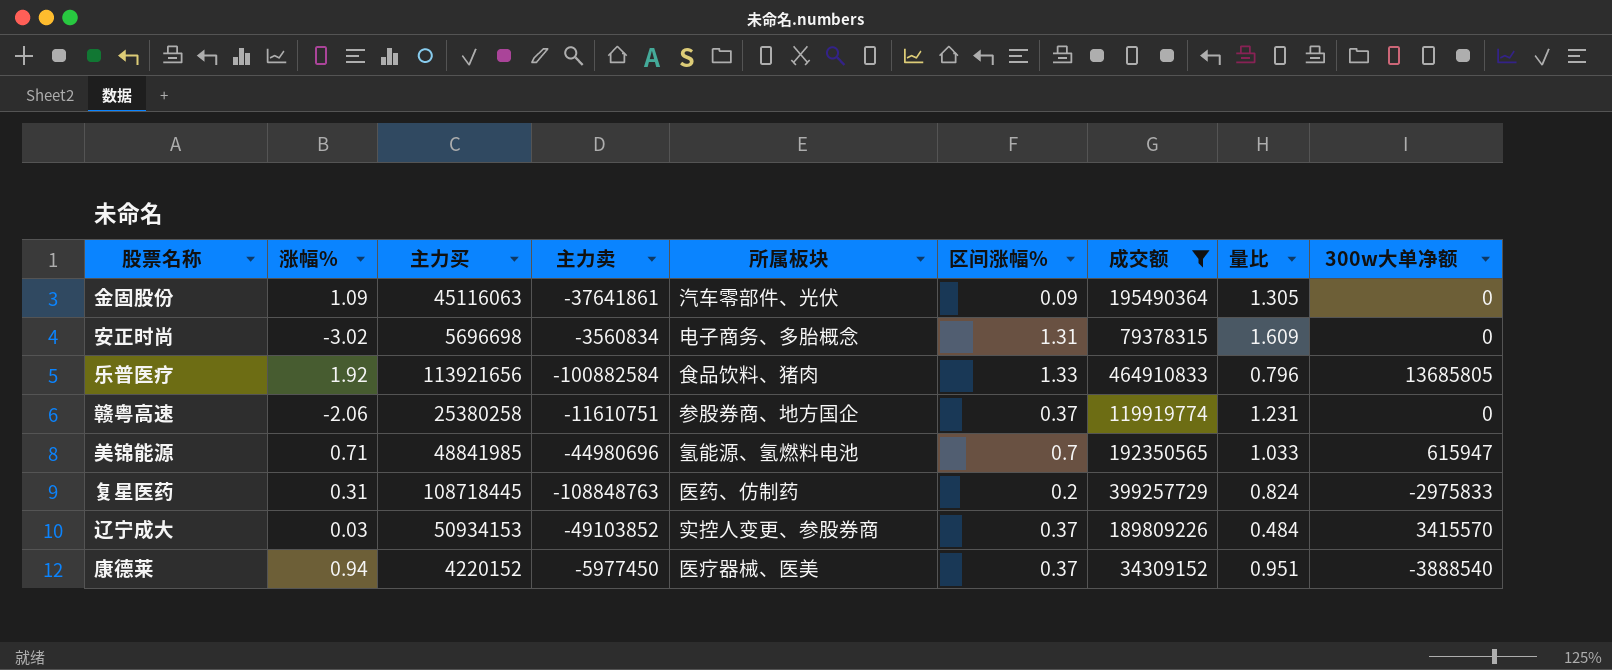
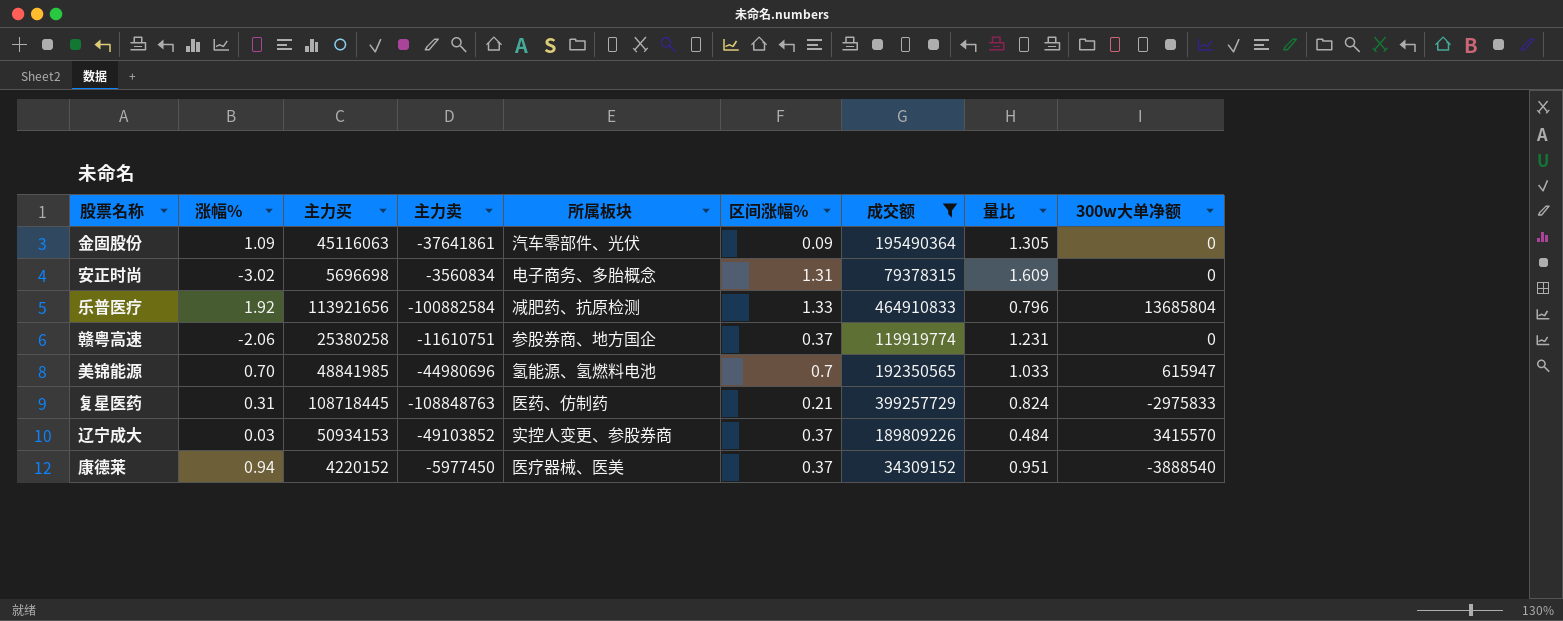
乐普医疗 | 所属板块: 食品饮料、猪肉 -> 减肥药、抗原检测
乐普医疗 | 300w大单净额: 13685805 -> 13685804
美锦能源 | 涨幅%: 0.71 -> 0.70
复星医药 | 区间涨幅%: 0.2 -> 0.21

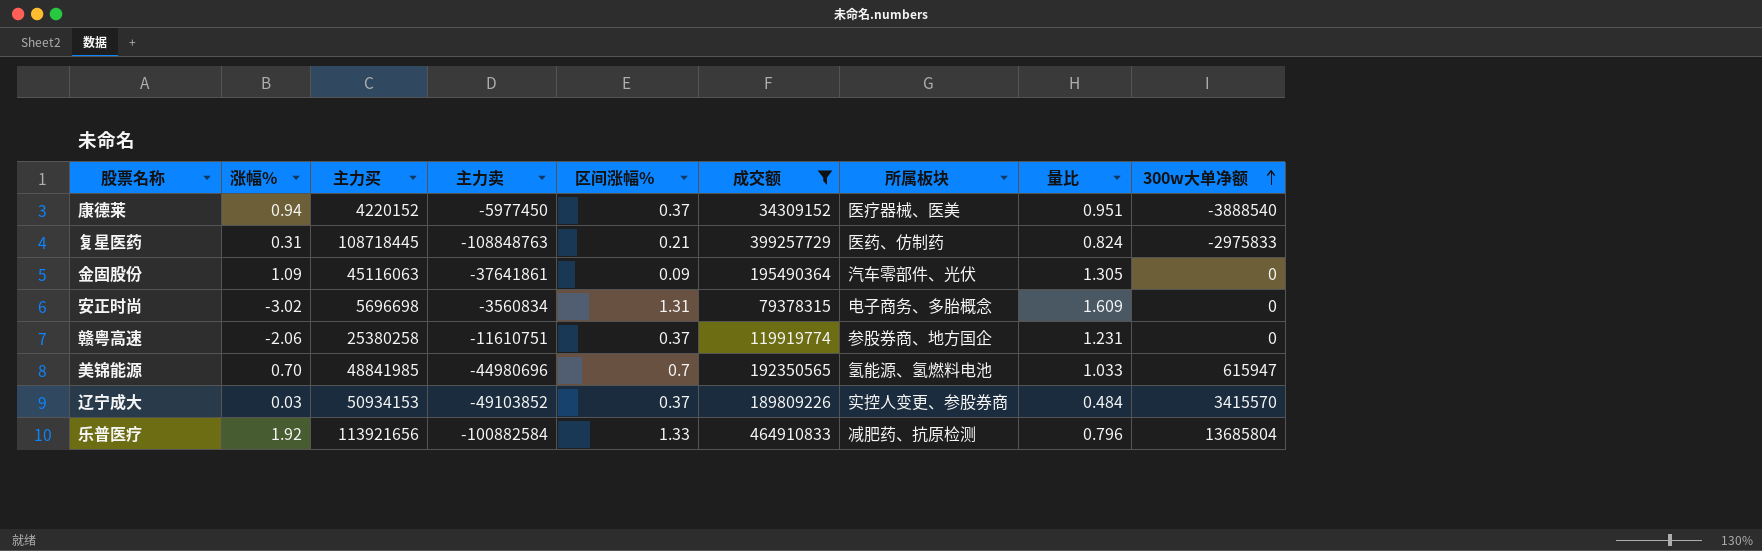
row order: none -> 300w大单净额 ascending
column 所属板块 | position: 5 -> 7

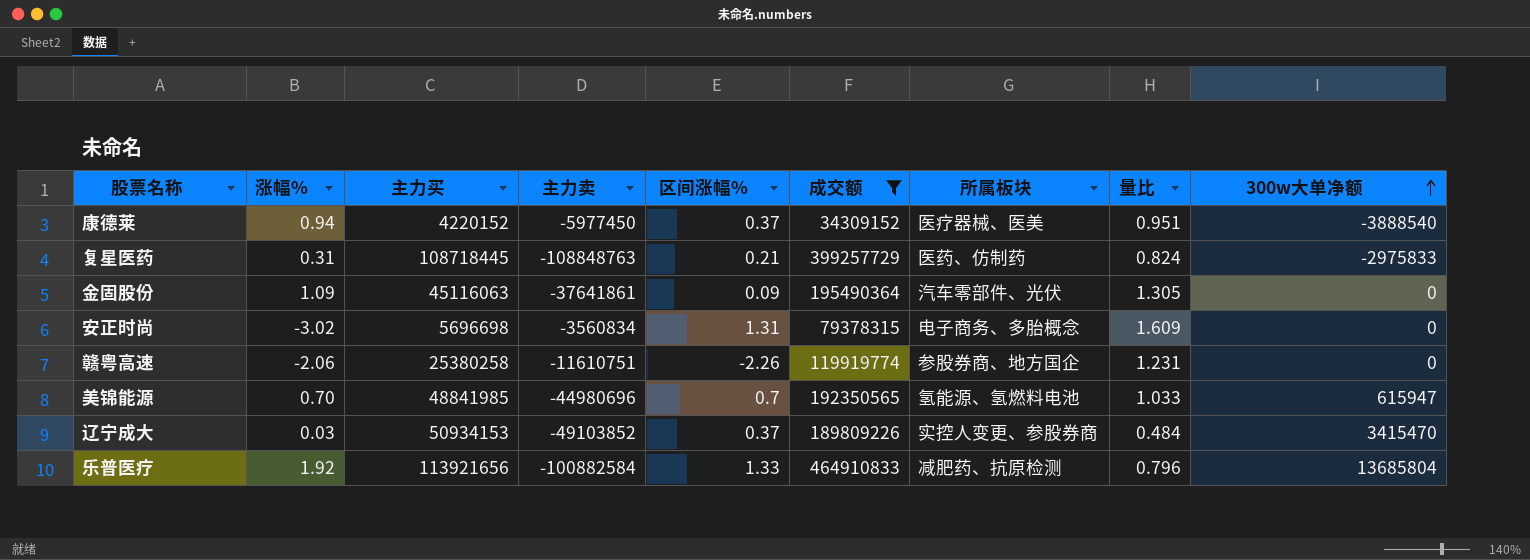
赣粤高速 | 区间涨幅%: 0.37 -> -2.26
辽宁成大 | 300w大单净额: 3415570 -> 3415470

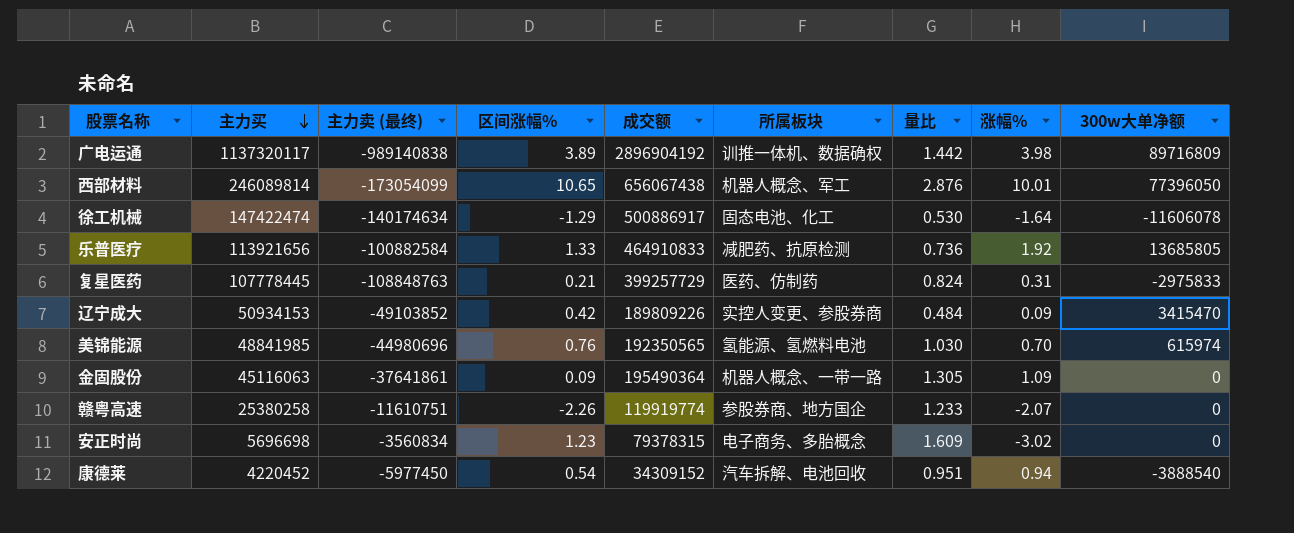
filter: 成交额 <= 464910833 -> none
row order: 300w大单净额 ascending -> 主力买 descending
column name: 主力卖 -> 主力卖 (最终)
column 涨幅% | position: 2 -> 8
乐普医疗 | 量比: 0.796 -> 0.736
乐普医疗 | 300w大单净额: 13685804 -> 13685805
复星医药 | 主力买: 108718445 -> 107778445
辽宁成大 | 区间涨幅%: 0.37 -> 0.42
辽宁成大 | 涨幅%: 0.03 -> 0.09
美锦能源 | 区间涨幅%: 0.7 -> 0.76
美锦能源 | 量比: 1.033 -> 1.030
美锦能源 | 300w大单净额: 615947 -> 615974
金固股份 | 所属板块: 汽车零部件、光伏 -> 机器人概念、一带一路
赣粤高速 | 量比: 1.231 -> 1.233
赣粤高速 | 涨幅%: -2.06 -> -2.07
安正时尚 | 区间涨幅%: 1.31 -> 1.23
康德莱 | 主力买: 4220152 -> 4220452
康德莱 | 区间涨幅%: 0.37 -> 0.54
康德莱 | 所属板块: 医疗器械、医美 -> 汽车拆解、电池回收

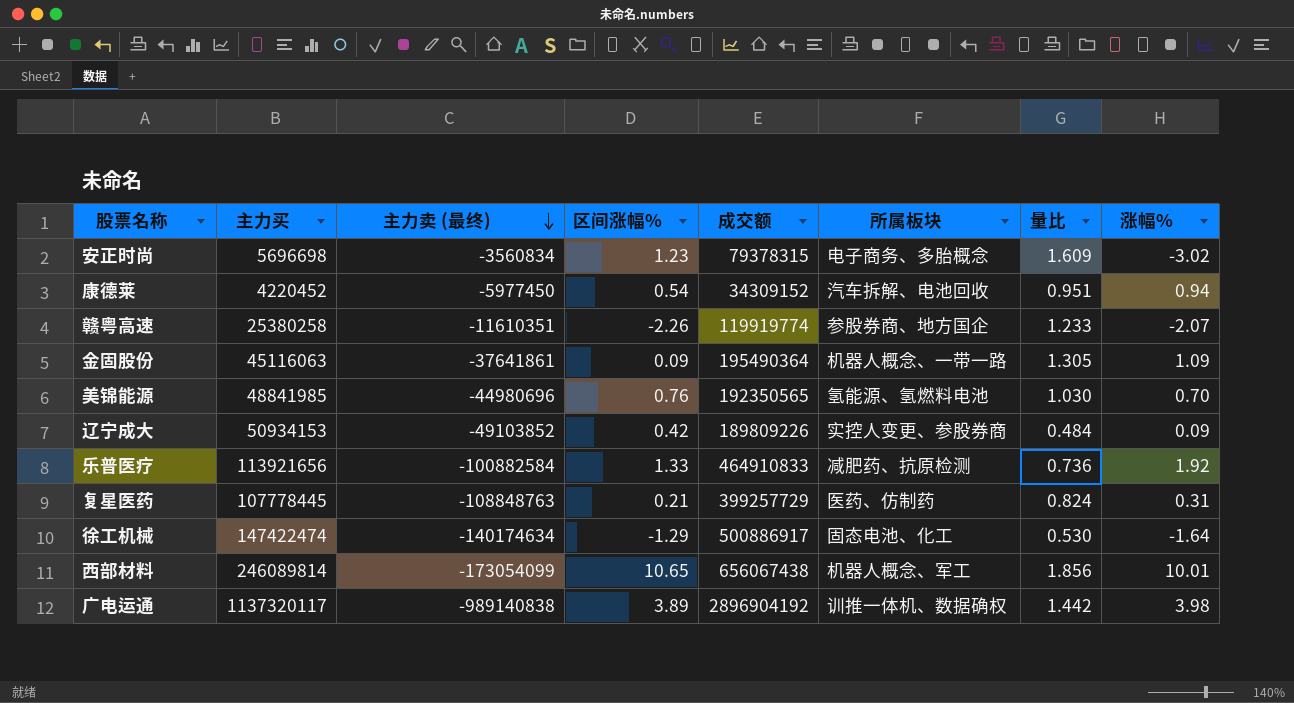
row order: 主力买 descending -> 主力卖 (最终) descending
column 300w大单净额 | position: 9 -> none
赣粤高速 | 主力卖 (最终): -11610751 -> -11610351
西部材料 | 量比: 2.876 -> 1.856

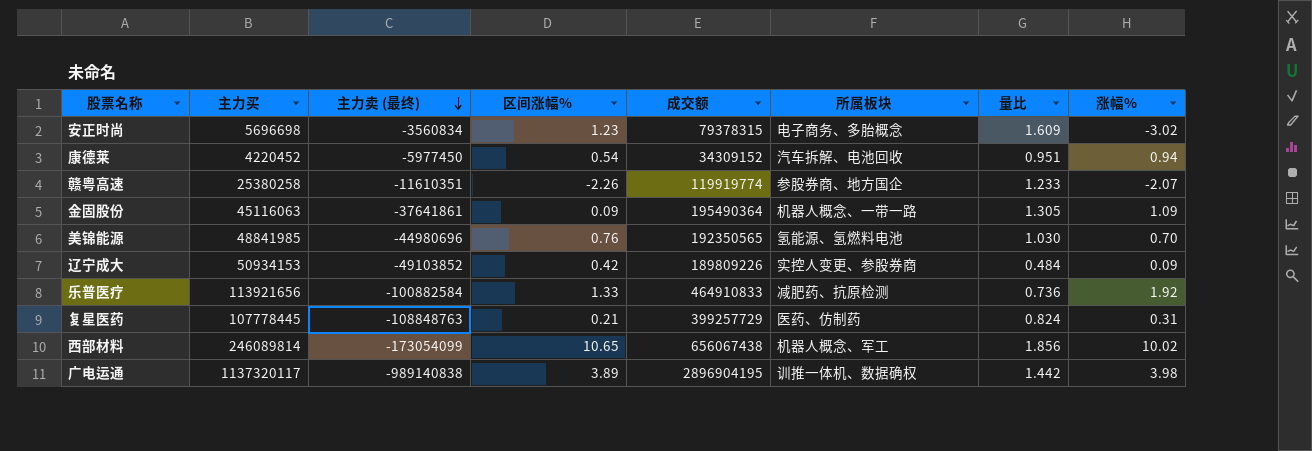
row 徐工机械: 147422474 | -140174634 | -1.29 | 500886917 | 固态电池、化工 | 0.530 | -1.64 -> none
西部材料 | 涨幅%: 10.01 -> 10.02
广电运通 | 成交额: 2896904192 -> 2896904195

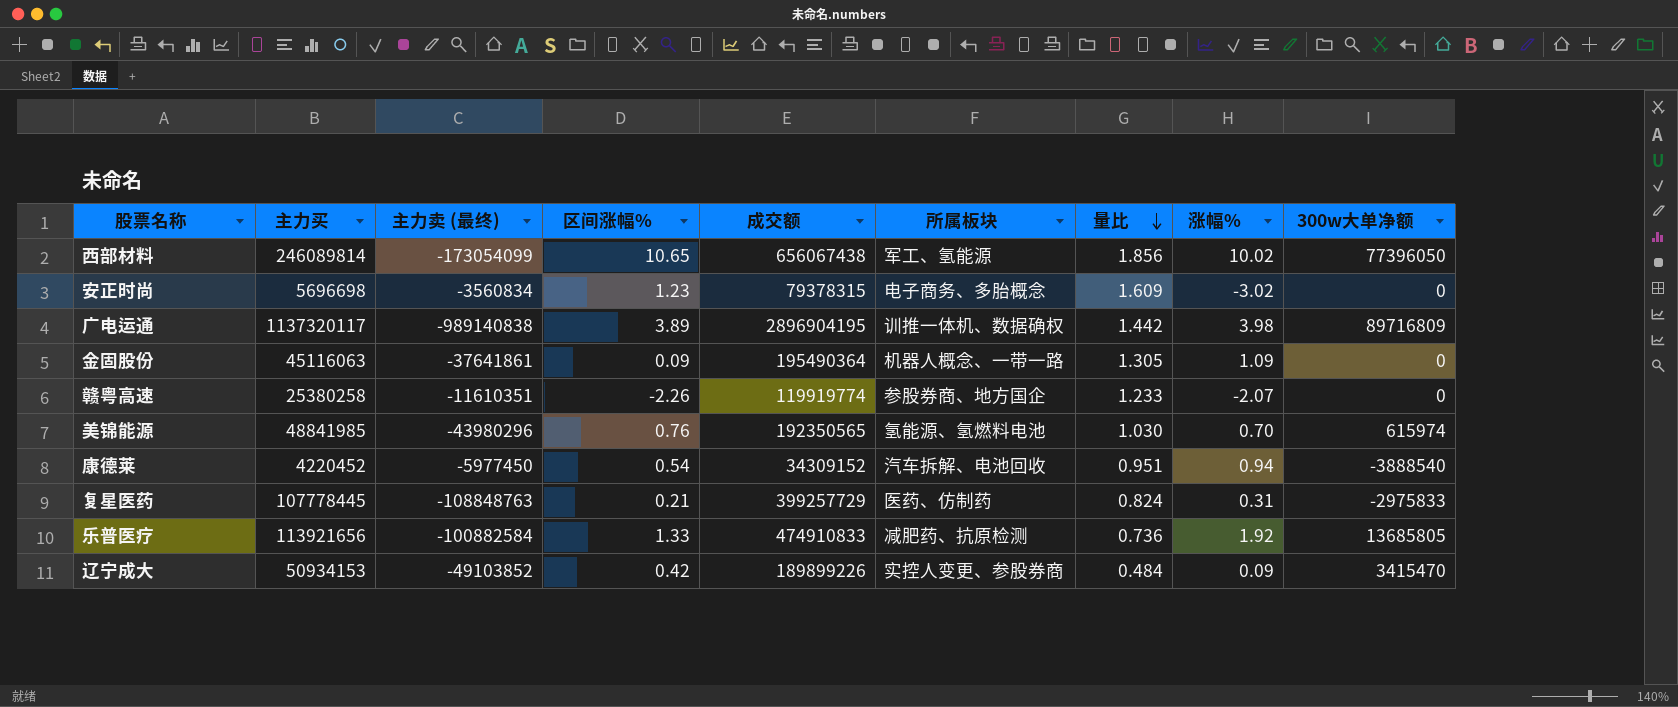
row order: 主力卖 (最终) descending -> 量比 descending
column 300w大单净额 | position: none -> 9
西部材料 | 所属板块: 机器人概念、军工 -> 军工、氢能源
美锦能源 | 主力卖 (最终): -44980696 -> -43980296
乐普医疗 | 成交额: 464910833 -> 474910833
辽宁成大 | 成交额: 189809226 -> 189899226

